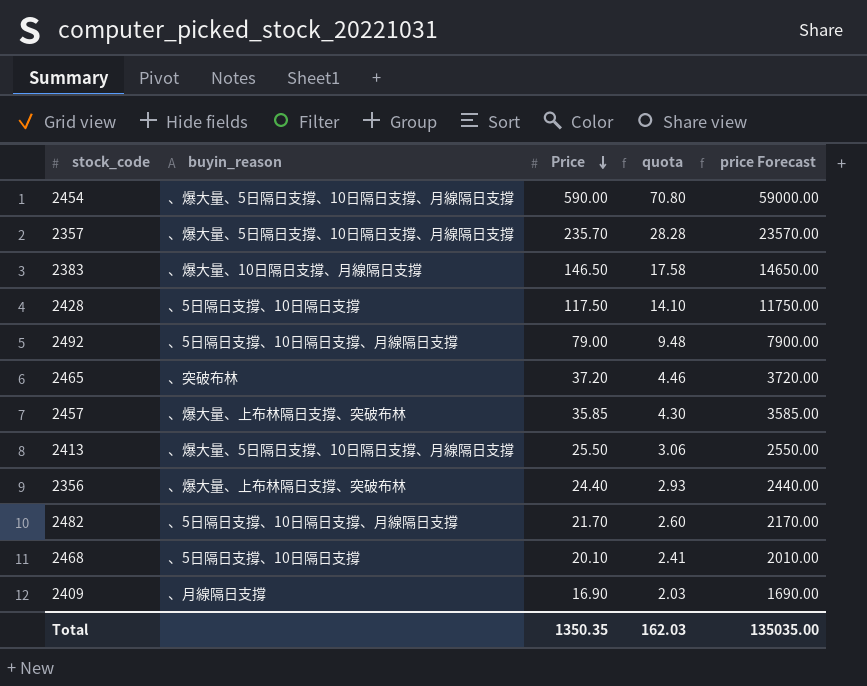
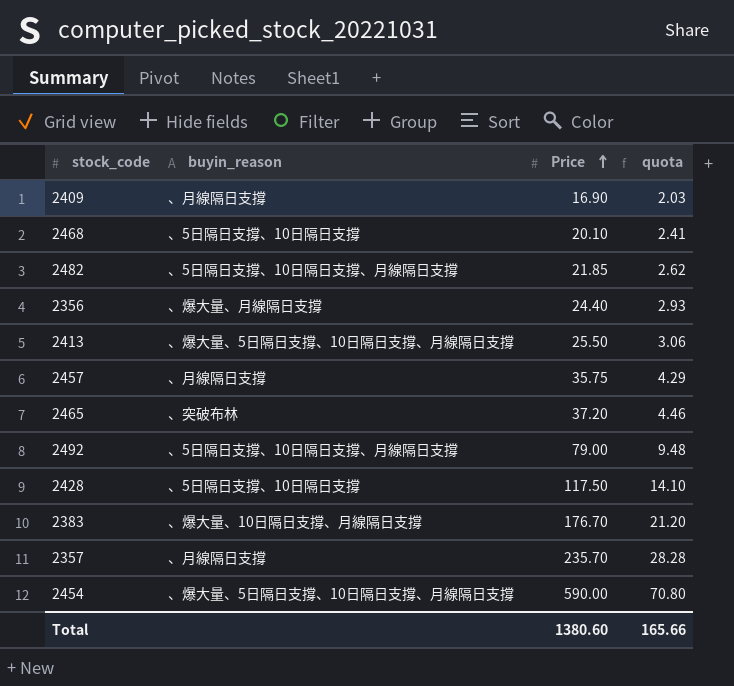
row order: Price descending -> Price ascending
column price Forecast | formula: [Price] * 100 -> none
2482 | Price: 21.70 -> 21.85
2482 | quota: 2.60 -> 2.62
2356 | buyin_reason: 、爆大量、上布林隔日支撐、突破布林 -> 、爆大量、月線隔日支撐
2457 | buyin_reason: 、爆大量、上布林隔日支撐、突破布林 -> 、月線隔日支撐
2457 | Price: 35.85 -> 35.75
2457 | quota: 4.30 -> 4.29
2383 | Price: 146.50 -> 176.70
2383 | quota: 17.58 -> 21.20
2357 | buyin_reason: 、爆大量、5日隔日支撐、10日隔日支撐、月線隔日支撐 -> 、月線隔日支撐
Total | Price: 1350.35 -> 1380.60
Total | quota: 162.03 -> 165.66

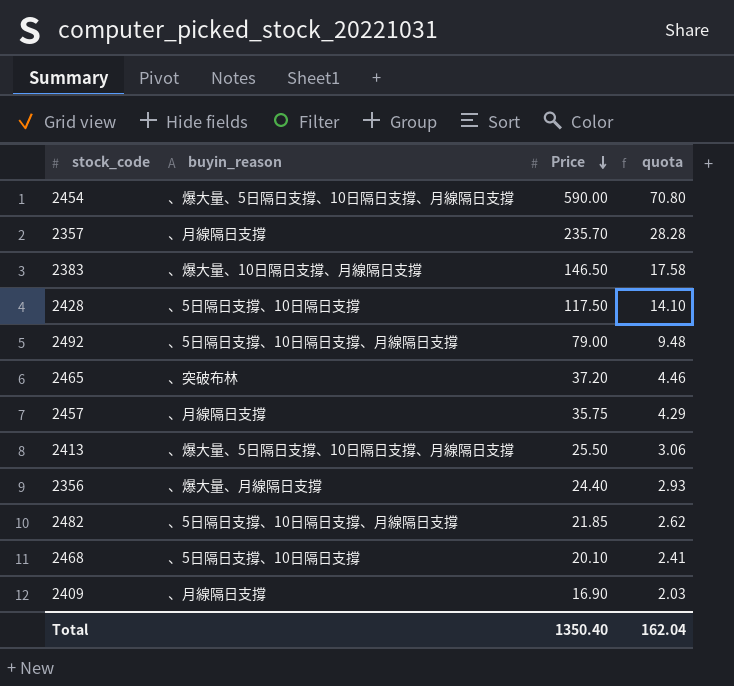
row order: Price ascending -> Price descending
2383 | Price: 176.70 -> 146.50
2383 | quota: 21.20 -> 17.58
Total | Price: 1380.60 -> 1350.40
Total | quota: 165.66 -> 162.04

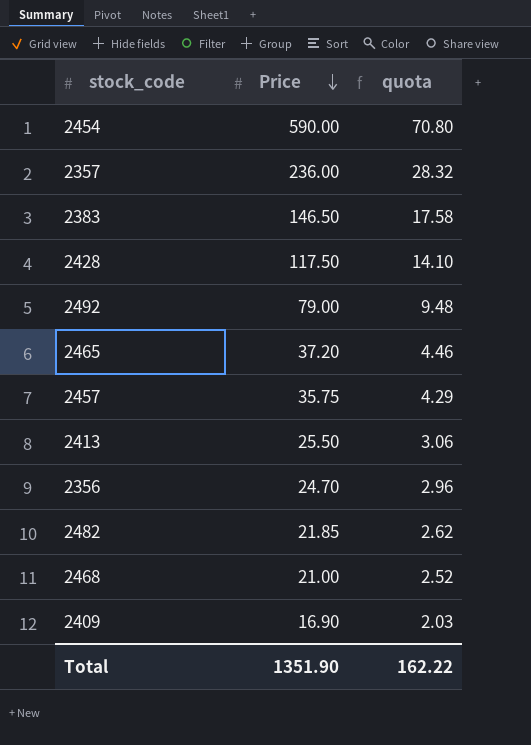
column buyin_reason | position: 2 -> none
2357 | Price: 235.70 -> 236.00
2357 | quota: 28.28 -> 28.32
2356 | Price: 24.40 -> 24.70
2356 | quota: 2.93 -> 2.96
2468 | Price: 20.10 -> 21.00
2468 | quota: 2.41 -> 2.52
Total | Price: 1350.40 -> 1351.90
Total | quota: 162.04 -> 162.22

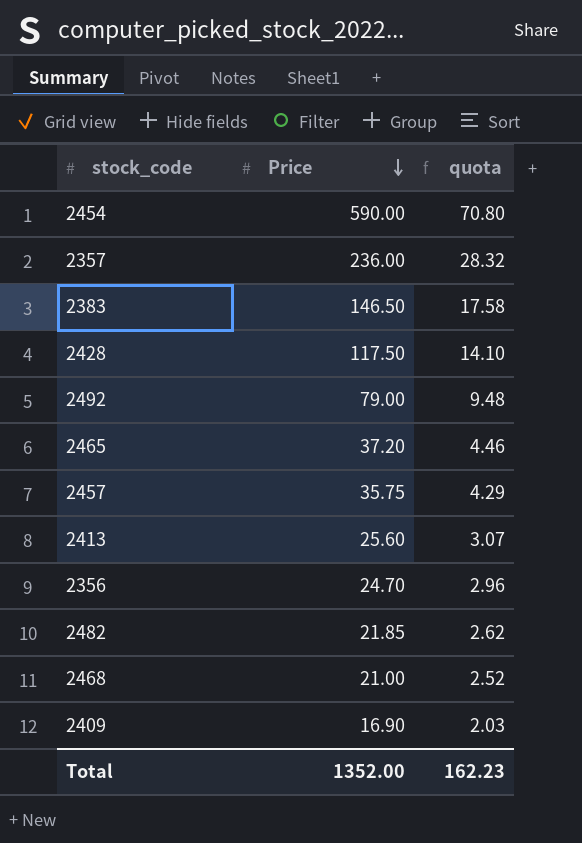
2413 | Price: 25.50 -> 25.60
2413 | quota: 3.06 -> 3.07
Total | Price: 1351.90 -> 1352.00
Total | quota: 162.22 -> 162.23

